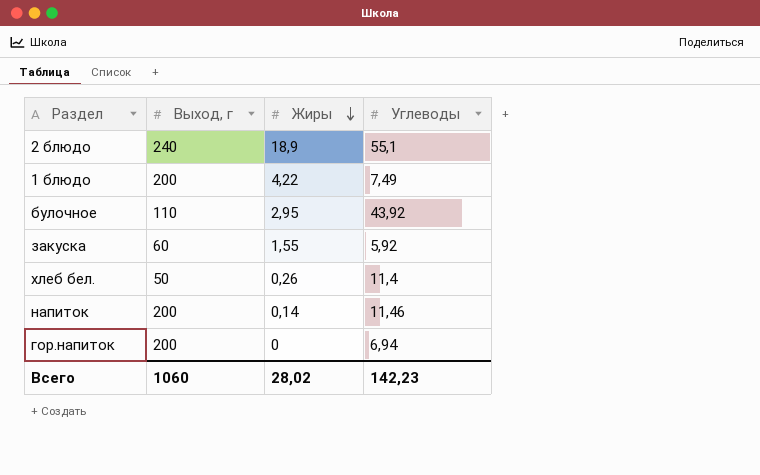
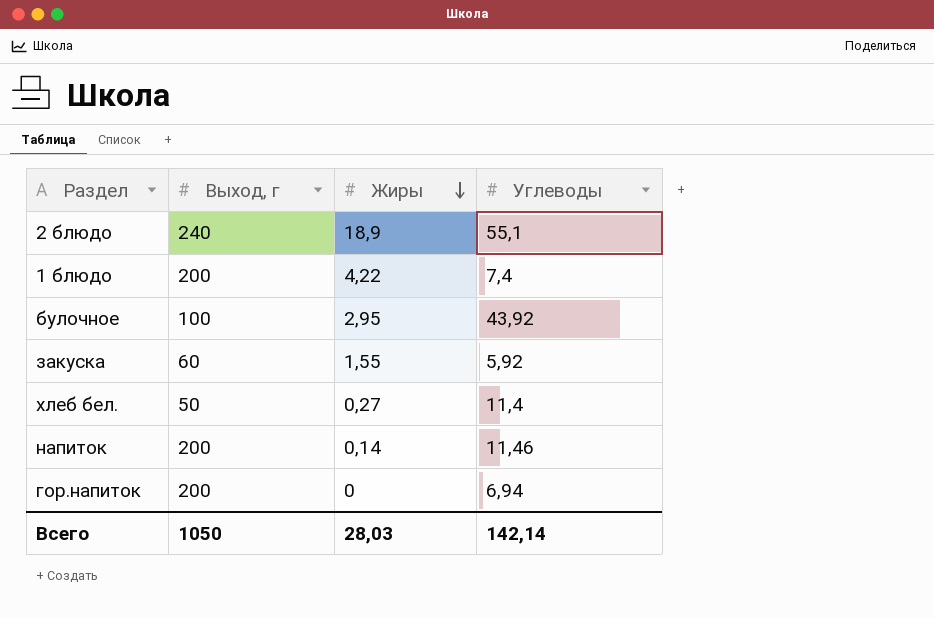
1 блюдо | Углеводы: 7,49 -> 7,4
булочное | Выход, г: 110 -> 100
хлеб бел. | Жиры: 0,26 -> 0,27
Всего | Выход, г: 1060 -> 1050
Всего | Жиры: 28,02 -> 28,03
Всего | Углеводы: 142,23 -> 142,14

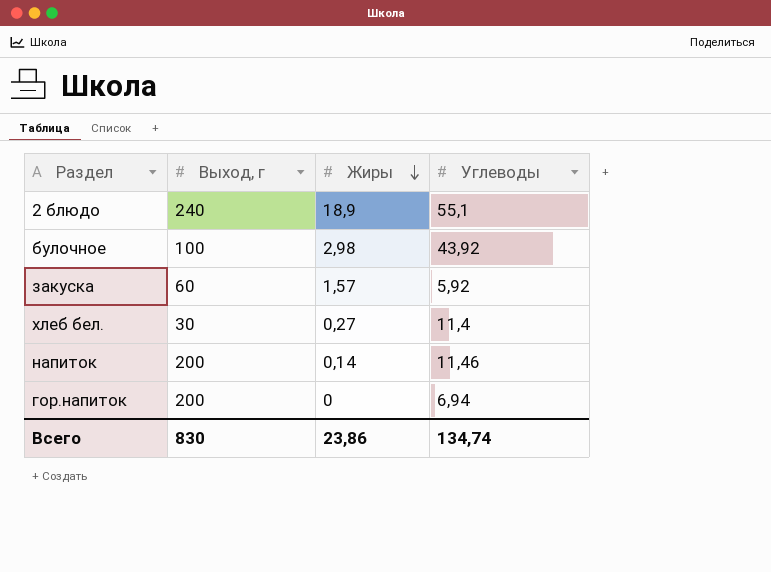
row 1 блюдо: 200 | 4,22 | 7,4 -> none
булочное | Жиры: 2,95 -> 2,98
закуска | Жиры: 1,55 -> 1,57
хлеб бел. | Выход, г: 50 -> 30
Всего | Выход, г: 1050 -> 830
Всего | Жиры: 28,03 -> 23,86
Всего | Углеводы: 142,14 -> 134,74

